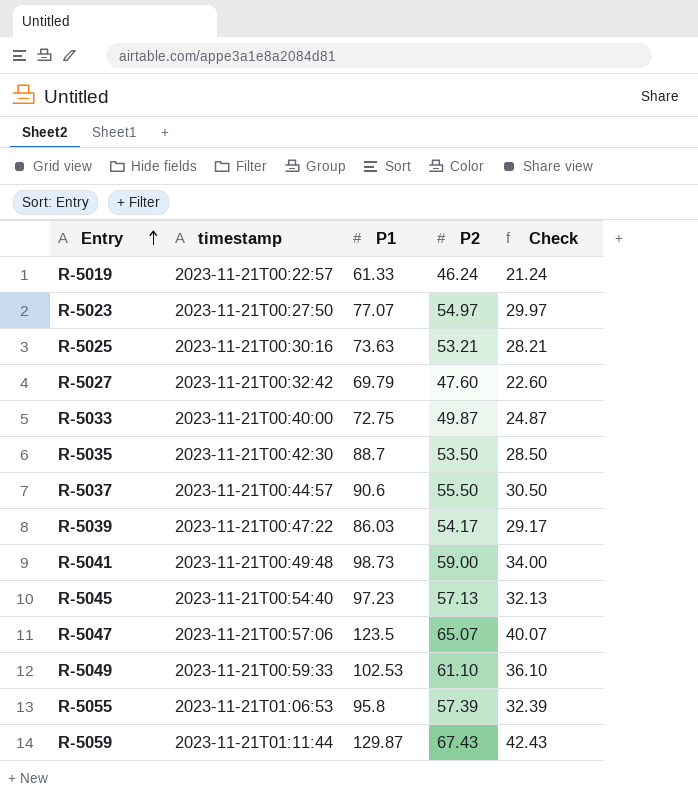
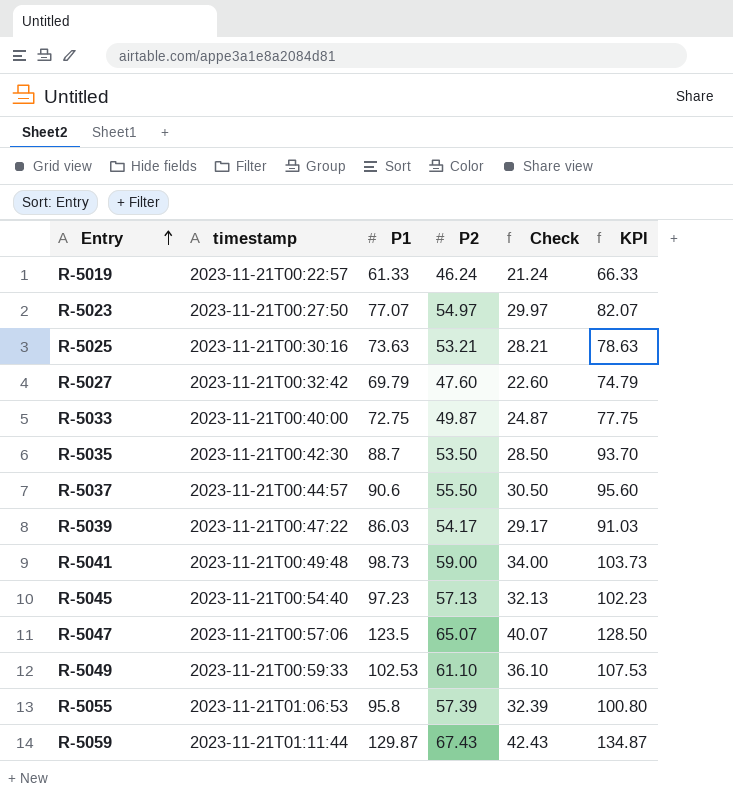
column KPI | formula: none -> [P1] + 5

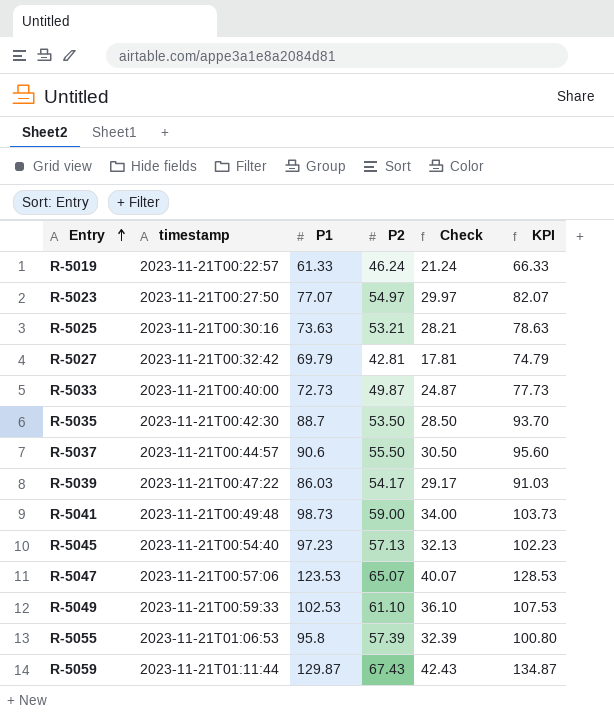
R-5027 | P2: 47.60 -> 42.81
R-5027 | Check: 22.60 -> 17.81
R-5033 | P1: 72.75 -> 72.73
R-5033 | KPI: 77.75 -> 77.73
R-5047 | P1: 123.5 -> 123.53
R-5047 | KPI: 128.50 -> 128.53

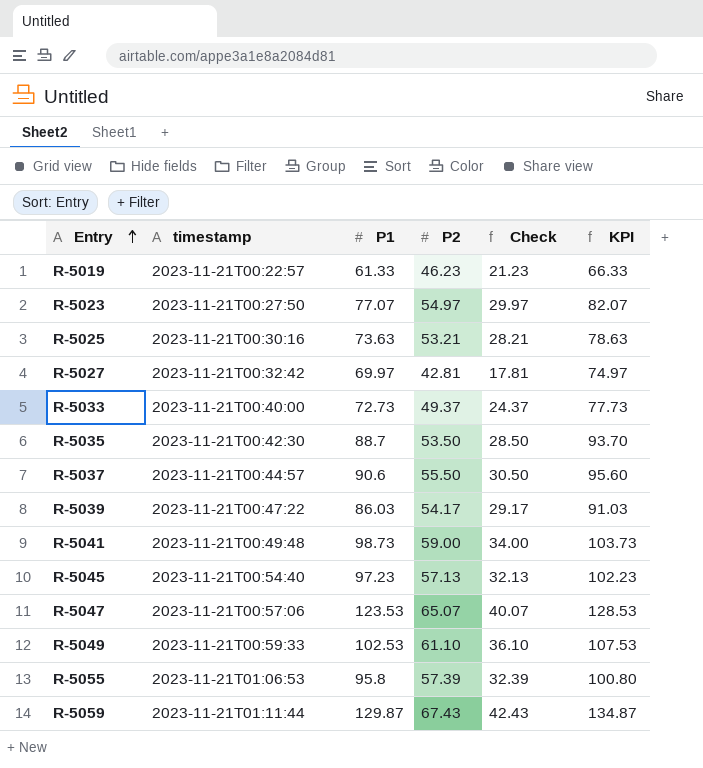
R-5019 | P2: 46.24 -> 46.23
R-5019 | Check: 21.24 -> 21.23
R-5027 | P1: 69.79 -> 69.97
R-5027 | KPI: 74.79 -> 74.97
R-5033 | P2: 49.87 -> 49.37
R-5033 | Check: 24.87 -> 24.37

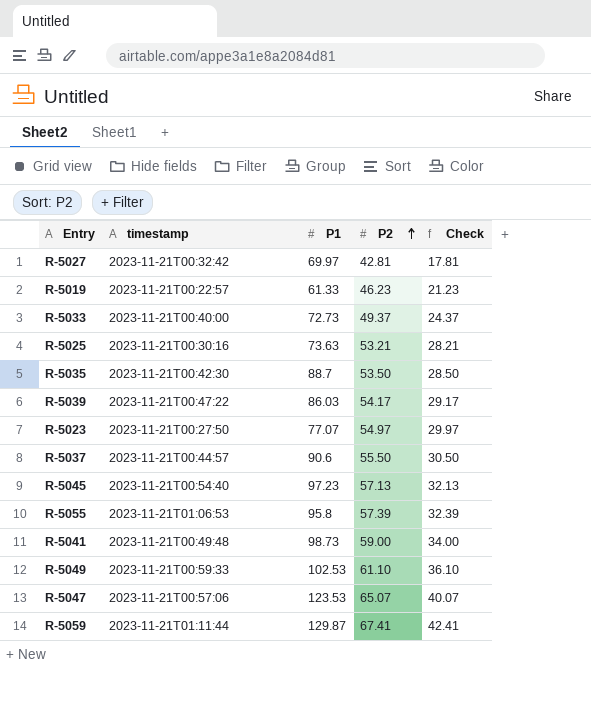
row order: Entry ascending -> P2 ascending
column KPI | formula: [P1] + 5 -> none
R-5059 | P2: 67.43 -> 67.41
R-5059 | Check: 42.43 -> 42.41

